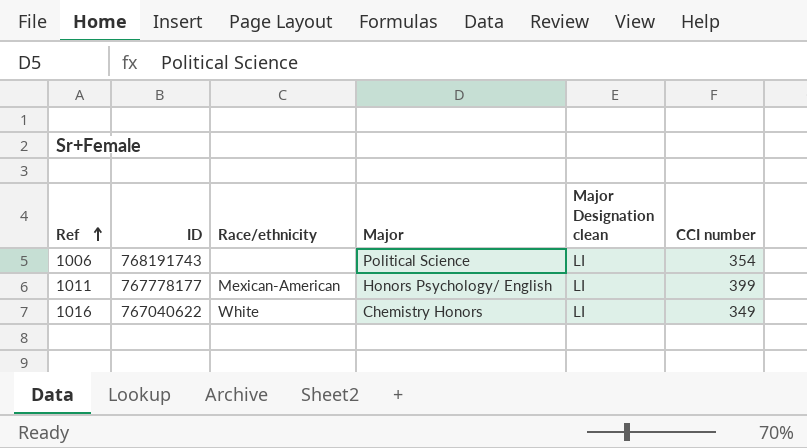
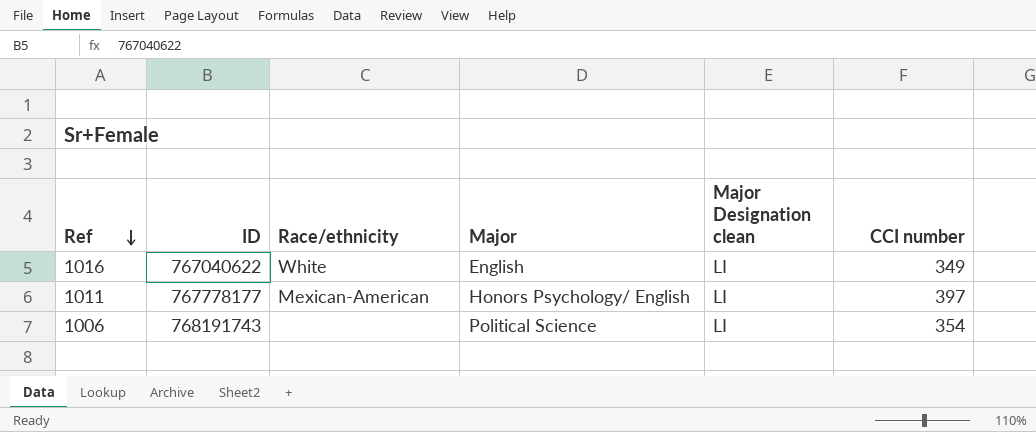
row order: Ref ascending -> Ref descending
1016 | Major: Chemistry Honors -> English
1011 | CCI number: 399 -> 397

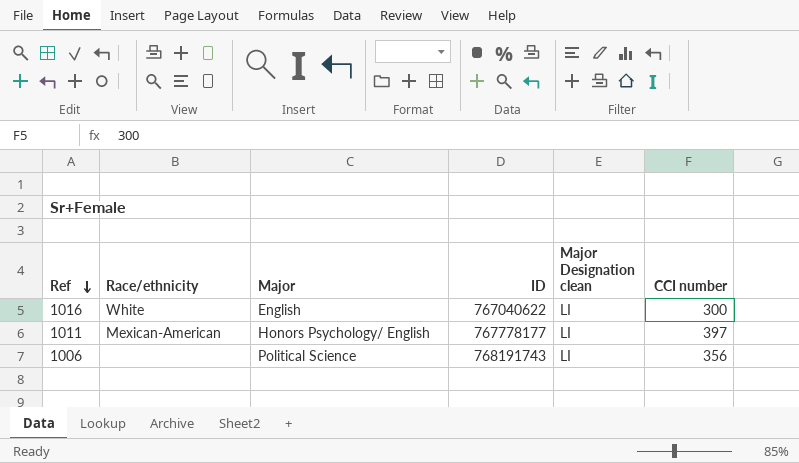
column ID | position: 2 -> 4
1016 | CCI number: 349 -> 300
1006 | CCI number: 354 -> 356

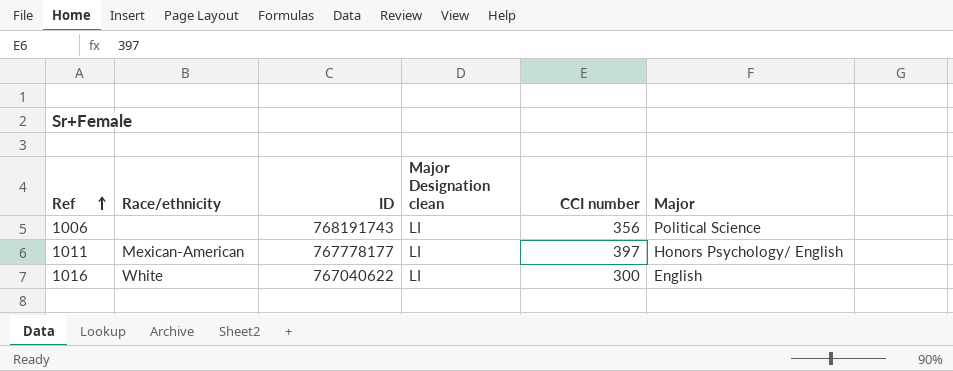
row order: Ref descending -> Ref ascending
column Major | position: 3 -> 6

